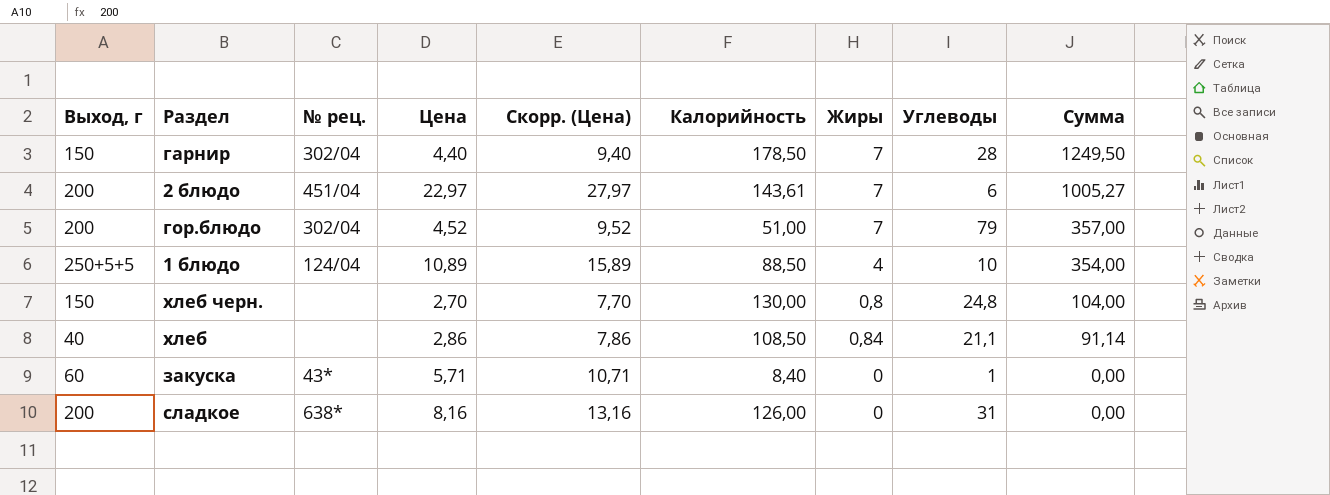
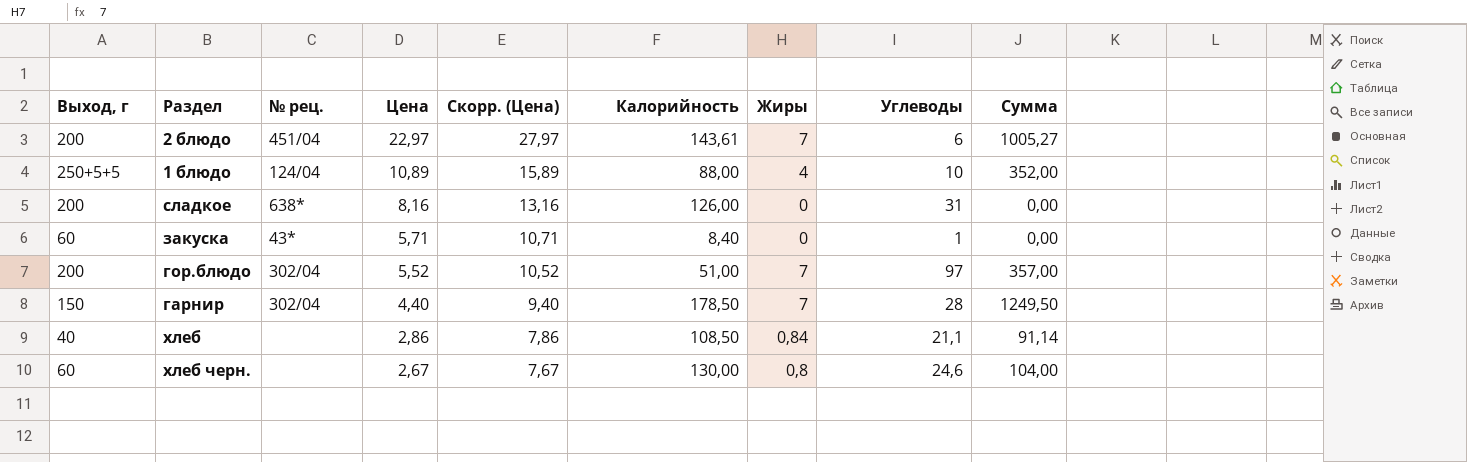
row order: Сумма descending -> Цена descending
1 блюдо | Калорийность: 88,50 -> 88,00
1 блюдо | Сумма: 354,00 -> 352,00
гор.блюдо | Цена: 4,52 -> 5,52
гор.блюдо | Скорр. (Цена): 9,52 -> 10,52
гор.блюдо | Углеводы: 79 -> 97
хлеб черн. | Выход, г: 150 -> 60
хлеб черн. | Цена: 2,70 -> 2,67
хлеб черн. | Скорр. (Цена): 7,70 -> 7,67
хлеб черн. | Углеводы: 24,8 -> 24,6

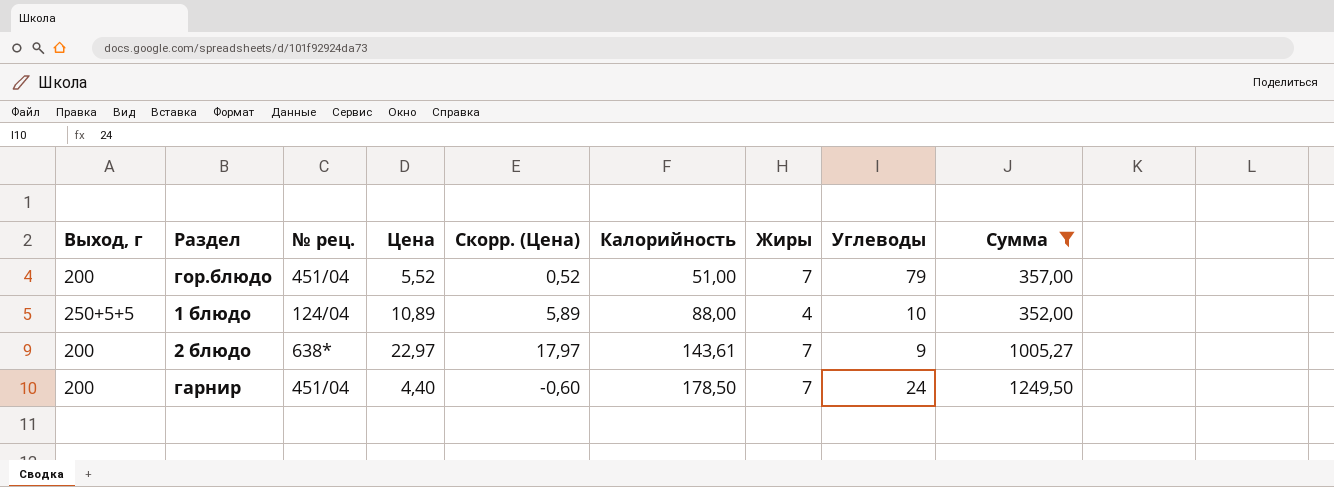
filter: none -> Сумма >= 352,00
row order: Цена descending -> Калорийность ascending
column Скорр. (Цена) | formula: [Цена] + 5 -> [Цена] - 5
гор.блюдо | № рец.: 302/04 -> 451/04
гор.блюдо | Углеводы: 97 -> 79
2 блюдо | № рец.: 451/04 -> 638*
2 блюдо | Углеводы: 6 -> 9
гарнир | Выход, г: 150 -> 200
гарнир | № рец.: 302/04 -> 451/04
гарнир | Углеводы: 28 -> 24

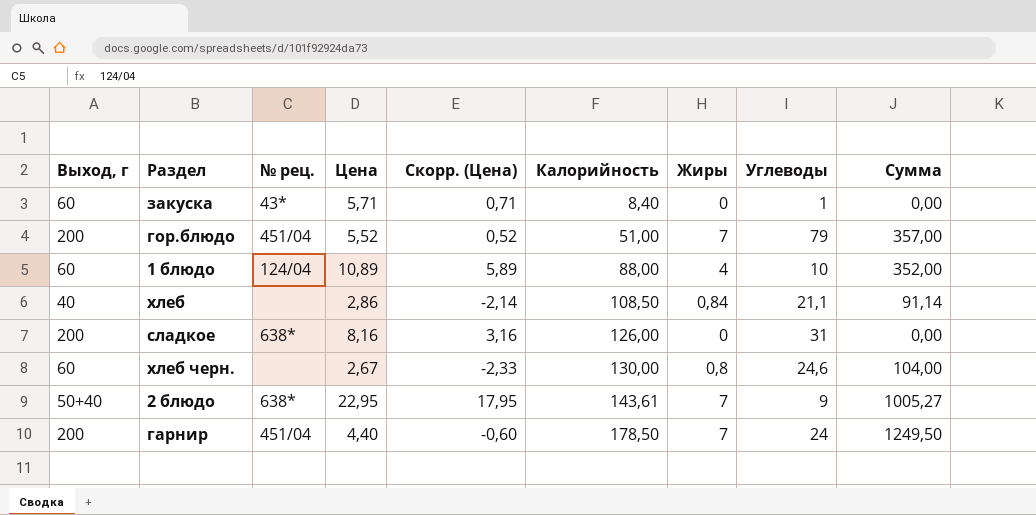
filter: Сумма >= 352,00 -> none
1 блюдо | Выход, г: 250+5+5 -> 60
2 блюдо | Выход, г: 200 -> 50+40
2 блюдо | Цена: 22,97 -> 22,95
2 блюдо | Скорр. (Цена): 17,97 -> 17,95

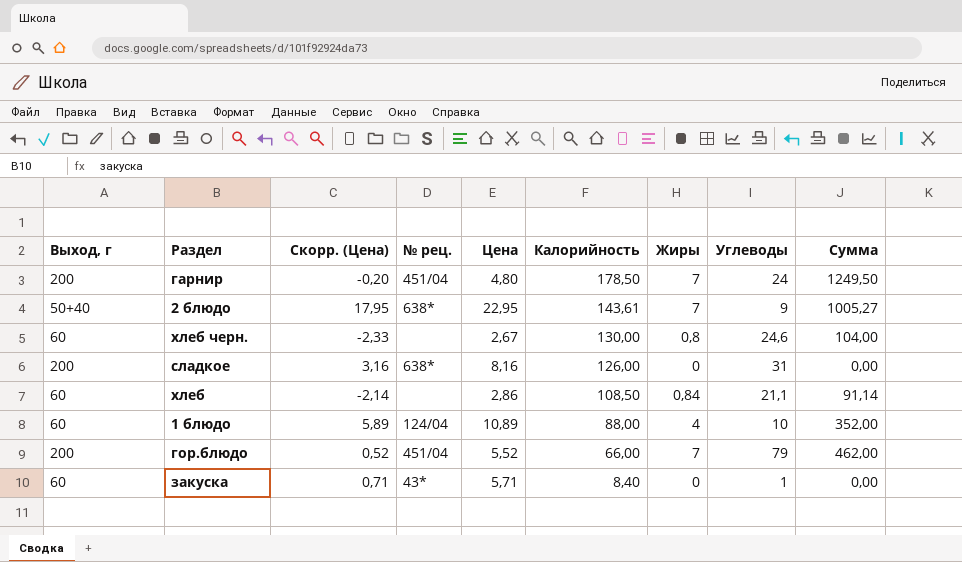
row order: Калорийность ascending -> Калорийность descending
column Скорр. (Цена) | position: 5 -> 3
гарнир | Скорр. (Цена): -0,60 -> -0,20
гарнир | Цена: 4,40 -> 4,80
хлеб | Выход, г: 40 -> 60
гор.блюдо | Калорийность: 51,00 -> 66,00
гор.блюдо | Сумма: 357,00 -> 462,00

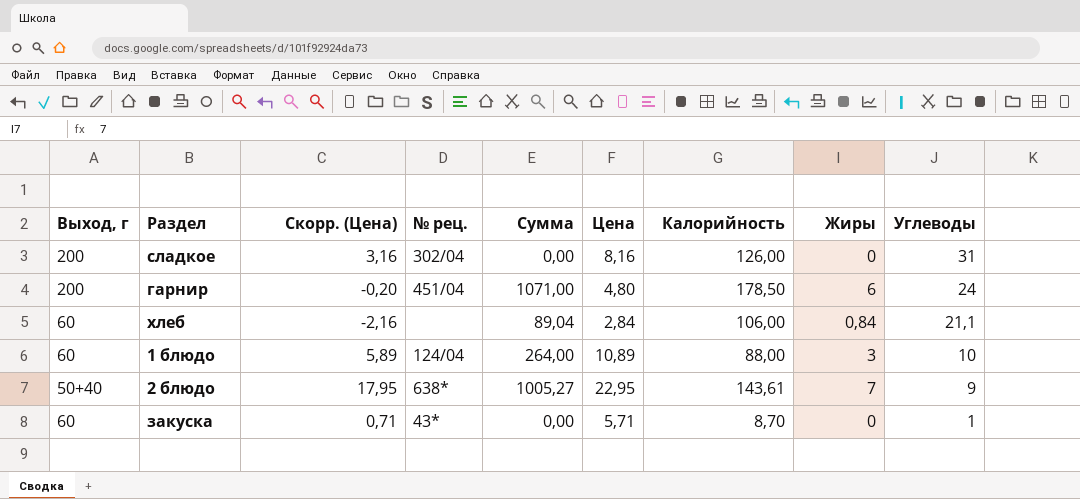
row order: Калорийность descending -> Углеводы descending
column Сумма | position: 9 -> 5
row хлеб черн.: 60 | -2,33 | none | 2,67 | 130,00 | 0,8 | 24,6 | 104,00 -> none
row гор.блюдо: 200 | 0,52 | 451/04 | 5,52 | 66,00 | 7 | 79 | 462,00 -> none
сладкое | № рец.: 638* -> 302/04
гарнир | Сумма: 1249,50 -> 1071,00
гарнир | Жиры: 7 -> 6
хлеб | Скорр. (Цена): -2,14 -> -2,16
хлеб | Сумма: 91,14 -> 89,04
хлеб | Цена: 2,86 -> 2,84
хлеб | Калорийность: 108,50 -> 106,00
1 блюдо | Сумма: 352,00 -> 264,00
1 блюдо | Жиры: 4 -> 3
закуска | Калорийность: 8,40 -> 8,70

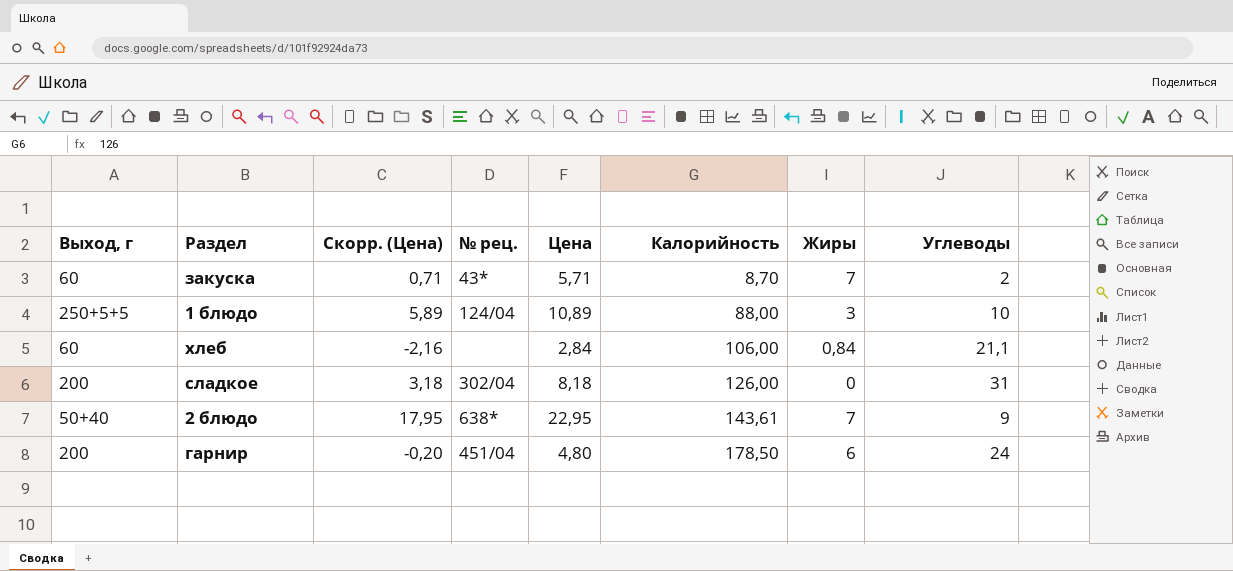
row order: Углеводы descending -> Калорийность ascending
column Сумма | formula: [Калорийность] * [Жиры] -> none
закуска | Жиры: 0 -> 7
закуска | Углеводы: 1 -> 2
1 блюдо | Выход, г: 60 -> 250+5+5
сладкое | Скорр. (Цена): 3,16 -> 3,18
сладкое | Цена: 8,16 -> 8,18

